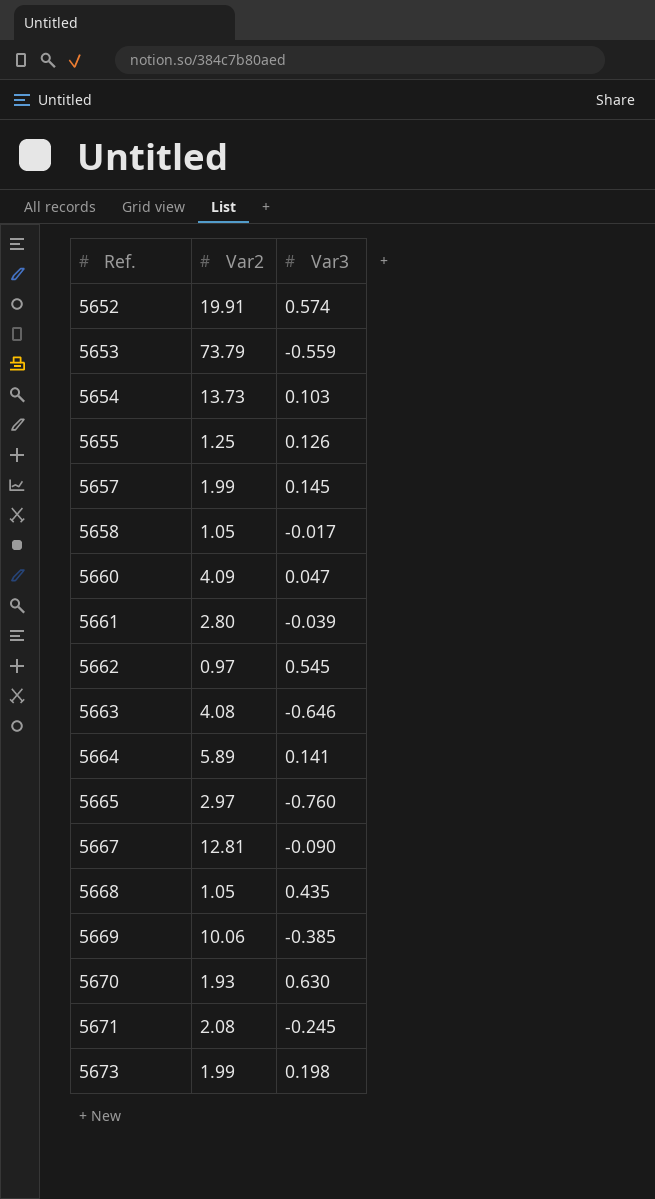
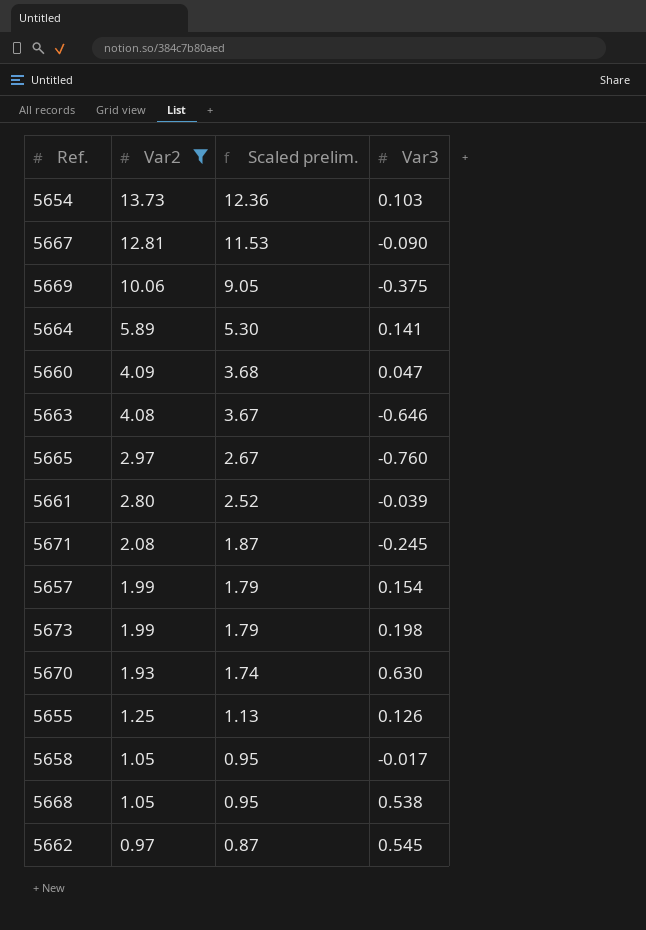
filter: none -> Var2 <= 13.73
row order: Ref. ascending -> Var2 descending
column Scaled prelim. | formula: none -> [Var2] * 0.9
5669 | Var3: -0.385 -> -0.375
5657 | Var3: 0.145 -> 0.154
5668 | Var3: 0.435 -> 0.538

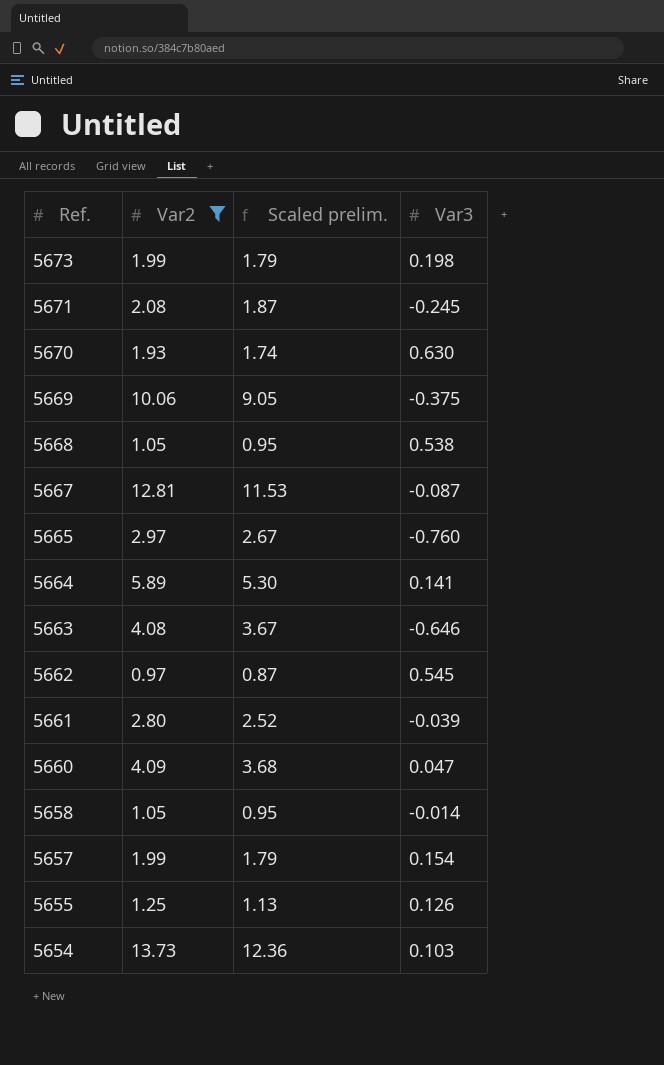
row order: Var2 descending -> Ref. descending
5667 | Var3: -0.090 -> -0.087
5658 | Var3: -0.017 -> -0.014

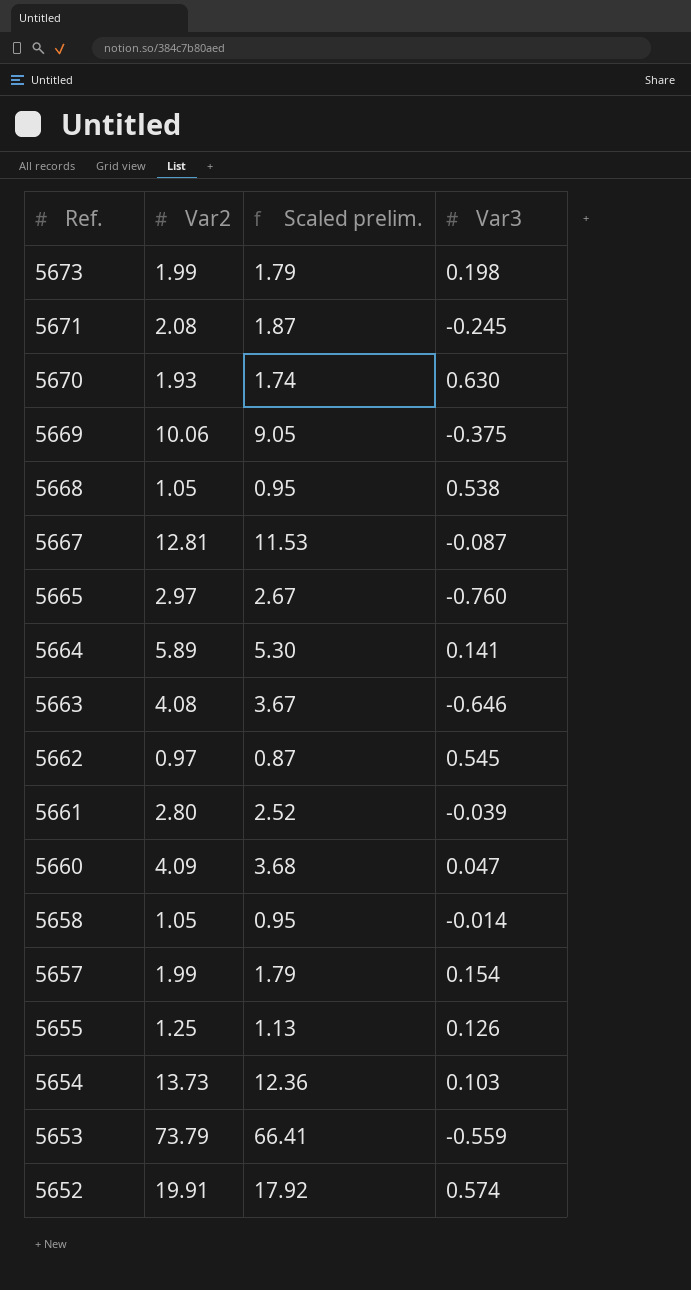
filter: Var2 <= 13.73 -> none

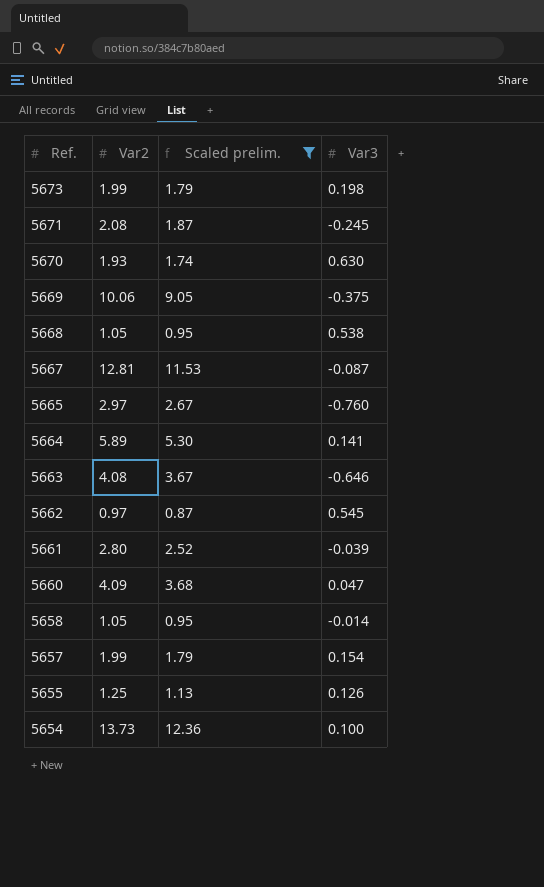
filter: none -> Scaled prelim. <= 12.36
5654 | Var3: 0.103 -> 0.100

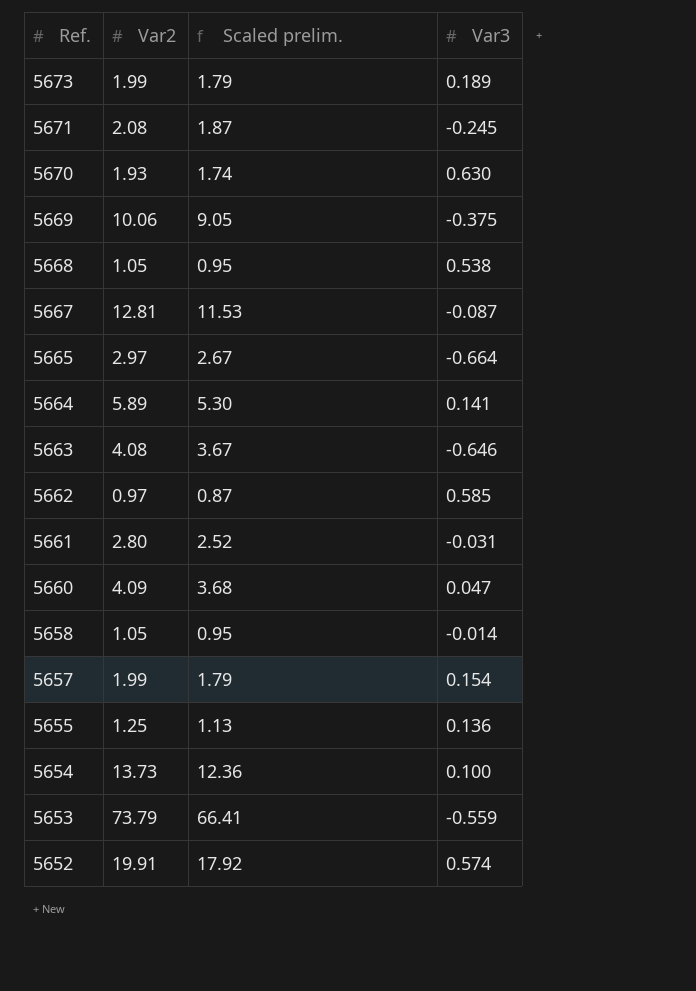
filter: Scaled prelim. <= 12.36 -> none
5673 | Var3: 0.198 -> 0.189
5665 | Var3: -0.760 -> -0.664
5662 | Var3: 0.545 -> 0.585
5661 | Var3: -0.039 -> -0.031
5655 | Var3: 0.126 -> 0.136

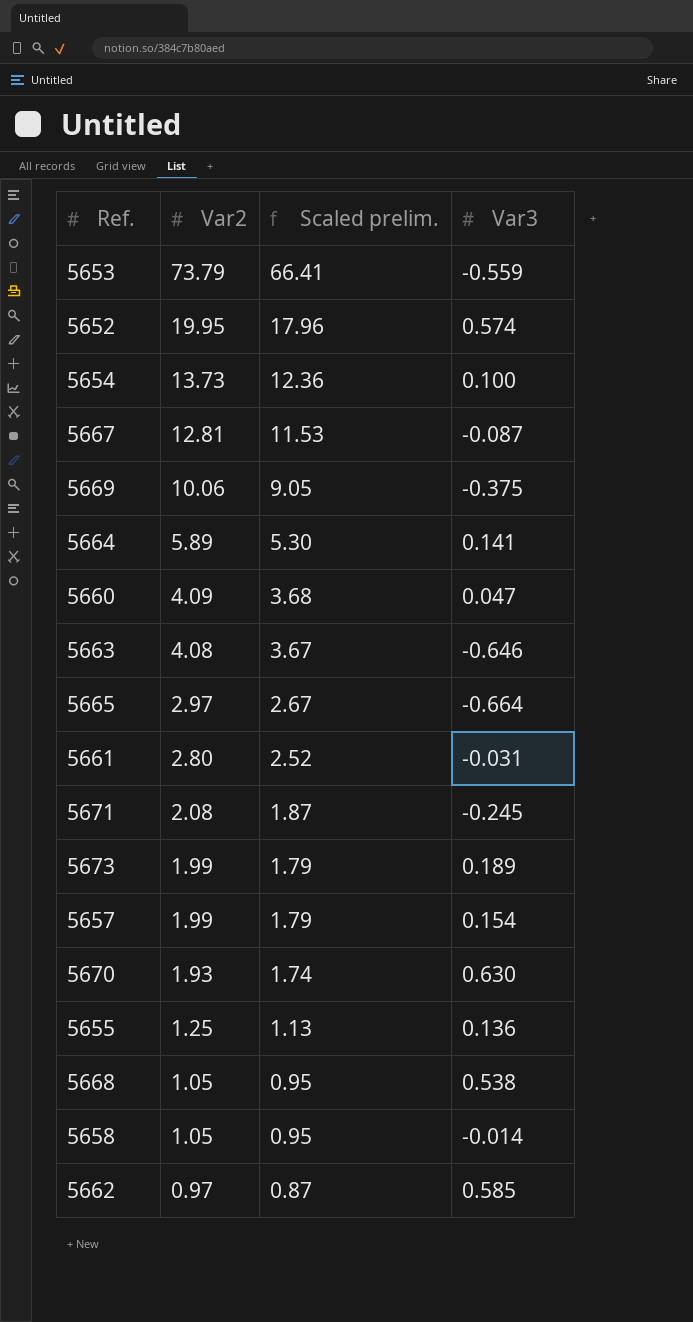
row order: Ref. descending -> Var2 descending
5652 | Var2: 19.91 -> 19.95
5652 | Scaled prelim.: 17.92 -> 17.96

